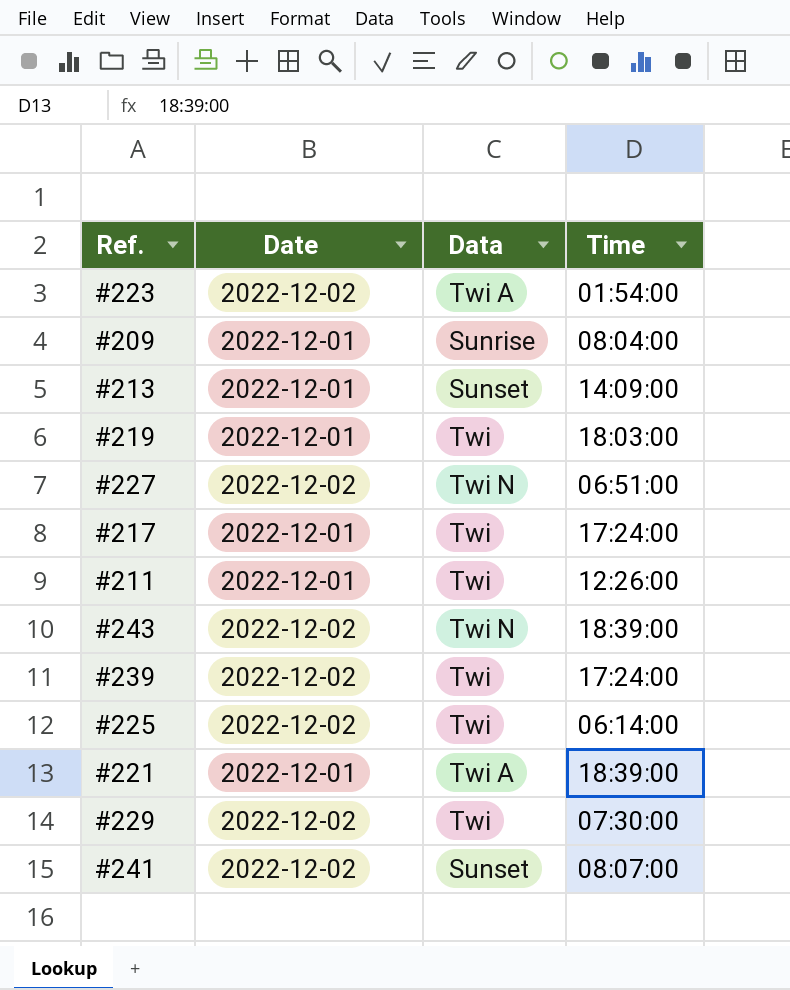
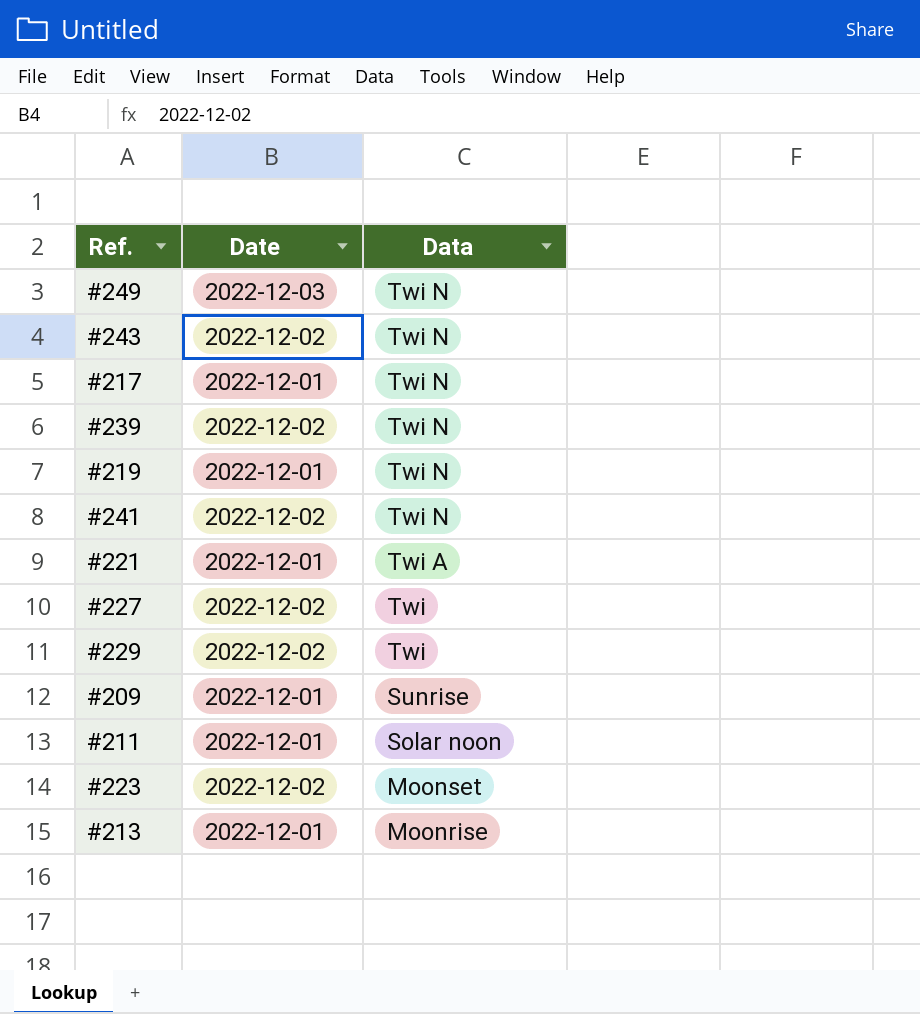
row order: none -> Data descending
column Time | position: 4 -> none
row #225: 2022-12-02 | Twi | 06:14:00 -> none
row #249: none -> 2022-12-03 | Twi N
#217 | Data: Twi -> Twi N
#239 | Data: Twi -> Twi N
#219 | Data: Twi -> Twi N
#241 | Data: Sunset -> Twi N
#227 | Data: Twi N -> Twi
#211 | Data: Twi -> Solar noon
#223 | Data: Twi A -> Moonset
#213 | Data: Sunset -> Moonrise

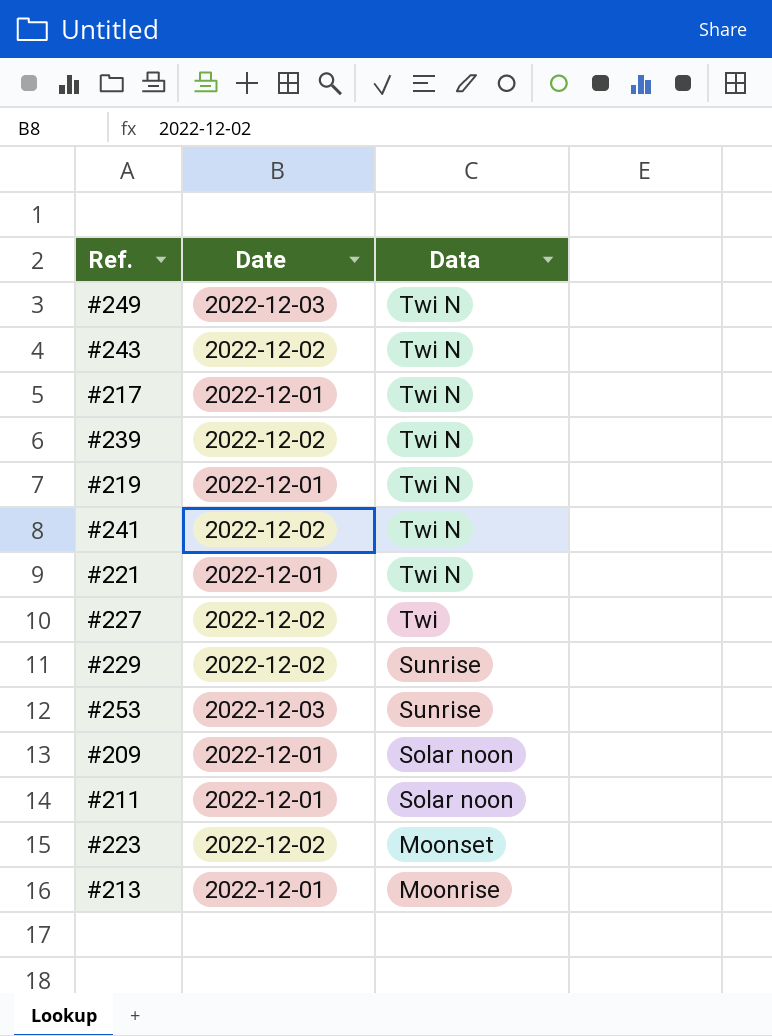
#221 | Data: Twi A -> Twi N
#229 | Data: Twi -> Sunrise
row #253: none -> 2022-12-03 | Sunrise
#209 | Data: Sunrise -> Solar noon

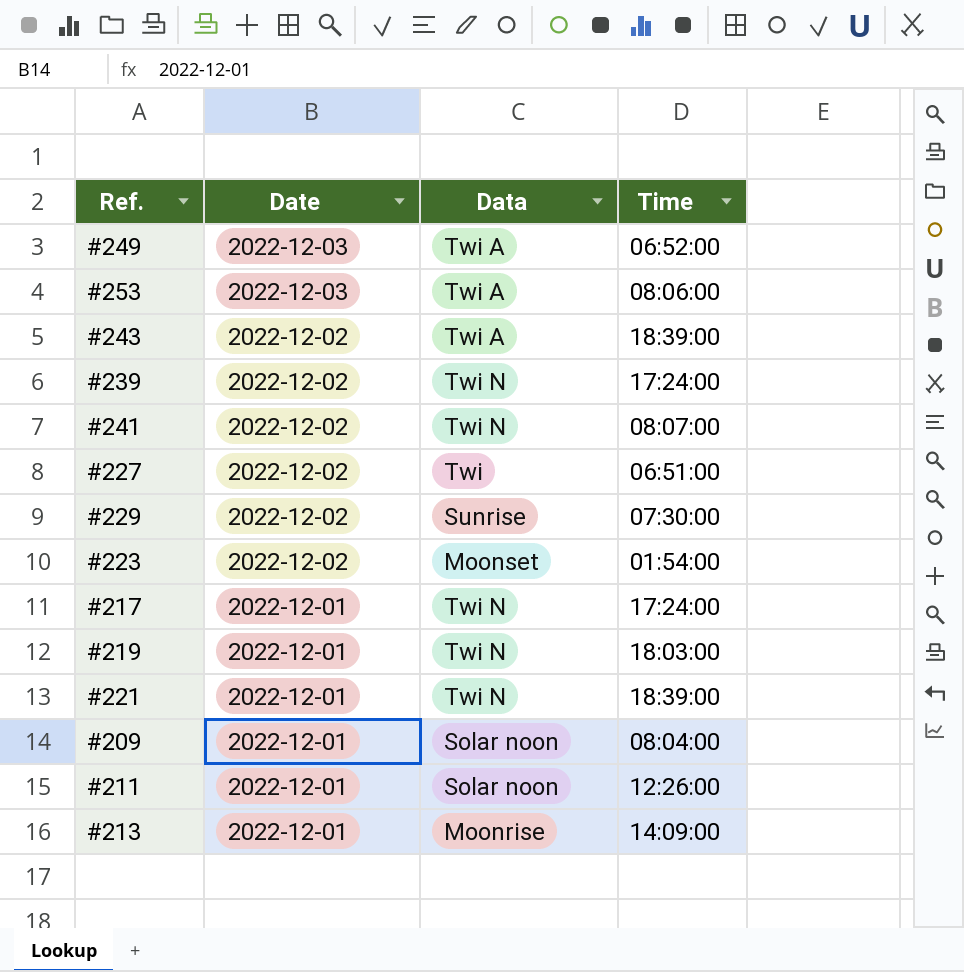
row order: Data descending -> Date descending
column Time | position: none -> 4
#249 | Data: Twi N -> Twi A
#253 | Data: Sunrise -> Twi A
#243 | Data: Twi N -> Twi A

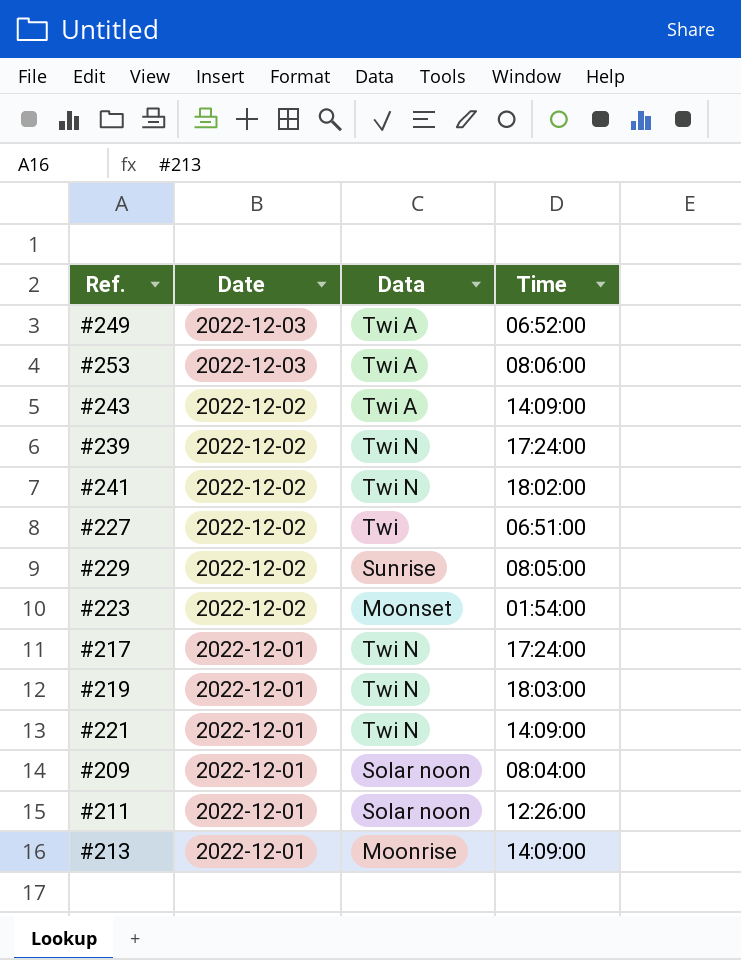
#243 | Time: 18:39:00 -> 14:09:00
#241 | Time: 08:07:00 -> 18:02:00
#229 | Time: 07:30:00 -> 08:05:00
#221 | Time: 18:39:00 -> 14:09:00

